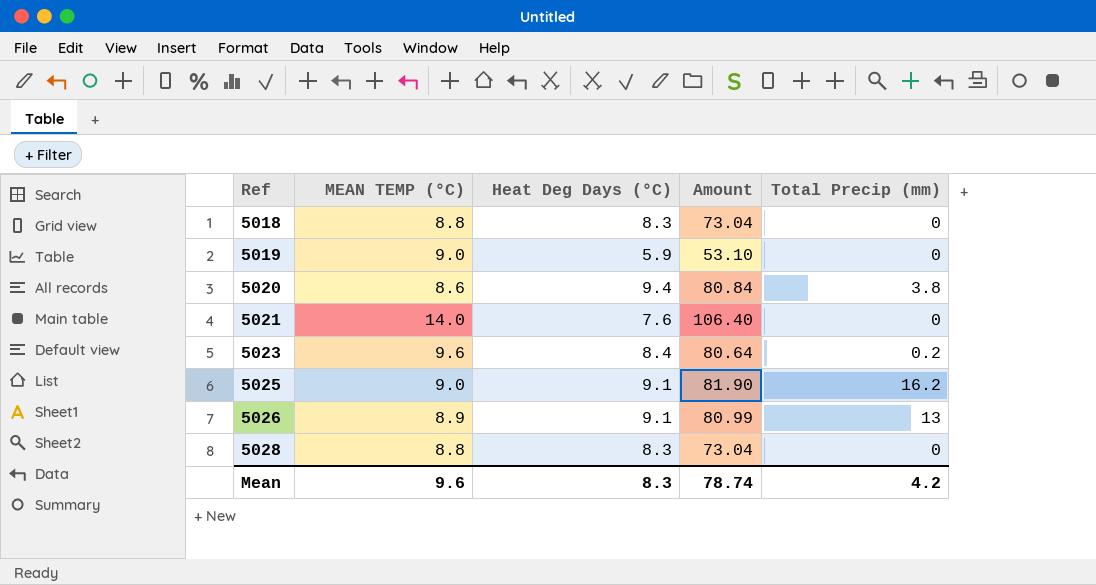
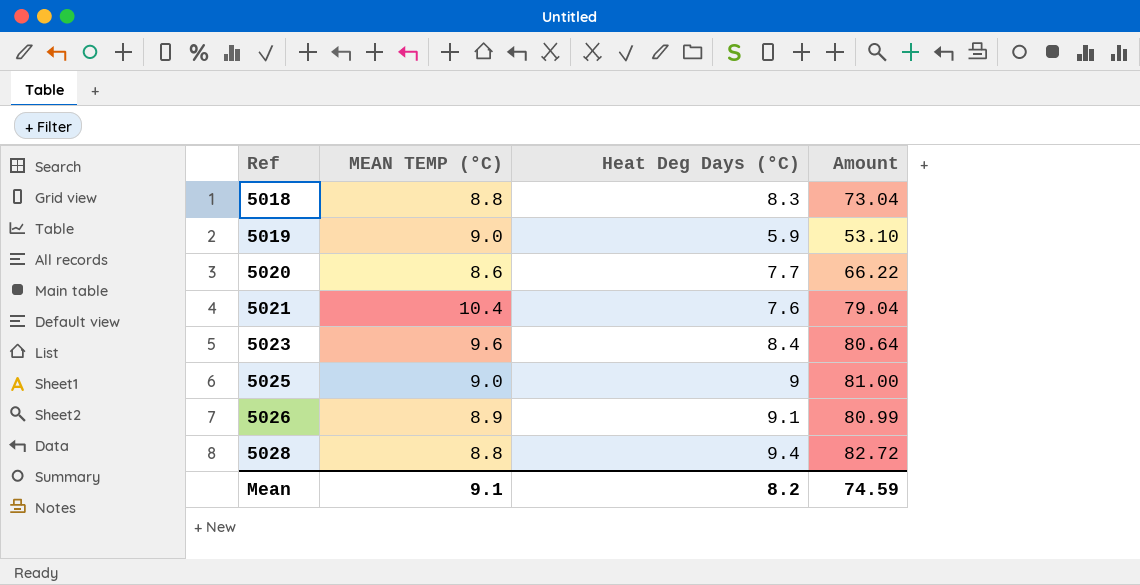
column Total Precip (mm) | position: 5 -> none
5020 | Heat Deg Days (°C): 9.4 -> 7.7
5020 | Amount: 80.84 -> 66.22
5021 | MEAN TEMP (°C): 14.0 -> 10.4
5021 | Amount: 106.40 -> 79.04
5025 | Heat Deg Days (°C): 9.1 -> 9
5025 | Amount: 81.90 -> 81.00
5028 | Heat Deg Days (°C): 8.3 -> 9.4
5028 | Amount: 73.04 -> 82.72
Mean | MEAN TEMP (°C): 9.6 -> 9.1
Mean | Heat Deg Days (°C): 8.3 -> 8.2
Mean | Amount: 78.74 -> 74.59

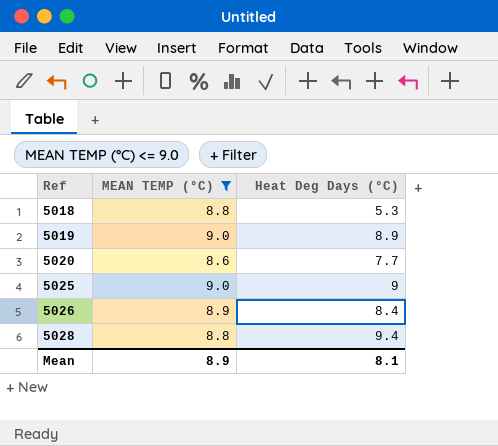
filter: none -> MEAN TEMP (°C) <= 9.0
column Amount | formula: [MEAN TEMP (°C)] * [Heat Deg Days (°C)] -> none
5018 | Heat Deg Days (°C): 8.3 -> 5.3
5019 | Heat Deg Days (°C): 5.9 -> 8.9
5026 | Heat Deg Days (°C): 9.1 -> 8.4
Mean | MEAN TEMP (°C): 9.1 -> 8.9
Mean | Heat Deg Days (°C): 8.2 -> 8.1

